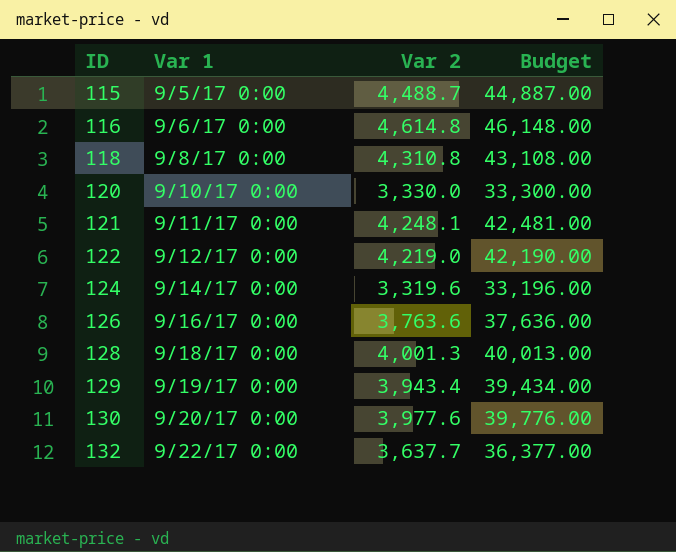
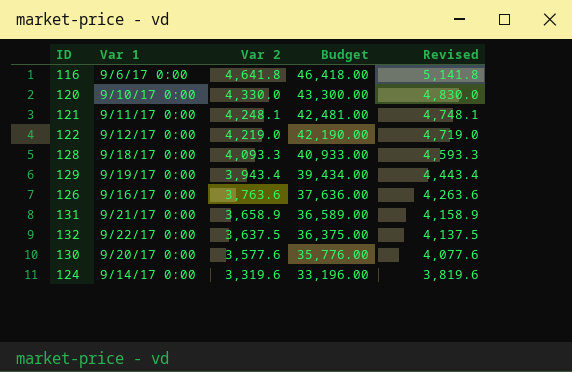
row order: ID ascending -> Var 2 descending
column Revised | formula: none -> [Var 2] + 500
row 115: 9/5/17 0:00 | 4,488.7 | 44,887.00 -> none
row 118: 9/8/17 0:00 | 4,310.8 | 43,108.00 -> none
116 | Var 2: 4,614.8 -> 4,641.8
116 | Budget: 46,148.00 -> 46,418.00
120 | Var 2: 3,330.0 -> 4,330.0
120 | Budget: 33,300.00 -> 43,300.00
128 | Var 2: 4,001.3 -> 4,093.3
128 | Budget: 40,013.00 -> 40,933.00
row 131: none -> 9/21/17 0:00 | 3,658.9 | 36,589.00 | 4,158.9
132 | Var 2: 3,637.7 -> 3,637.5
132 | Budget: 36,377.00 -> 36,375.00
130 | Var 2: 3,977.6 -> 3,577.6
130 | Budget: 39,776.00 -> 35,776.00

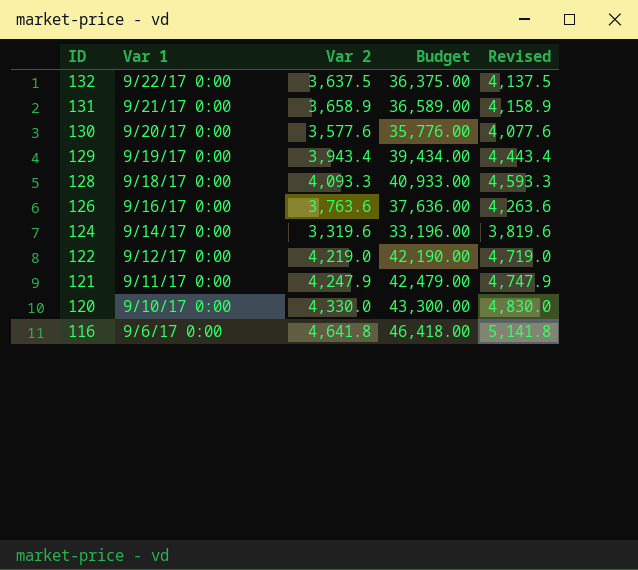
row order: Var 2 descending -> ID descending
121 | Var 2: 4,248.1 -> 4,247.9
121 | Budget: 42,481.00 -> 42,479.00
121 | Revised: 4,748.1 -> 4,747.9

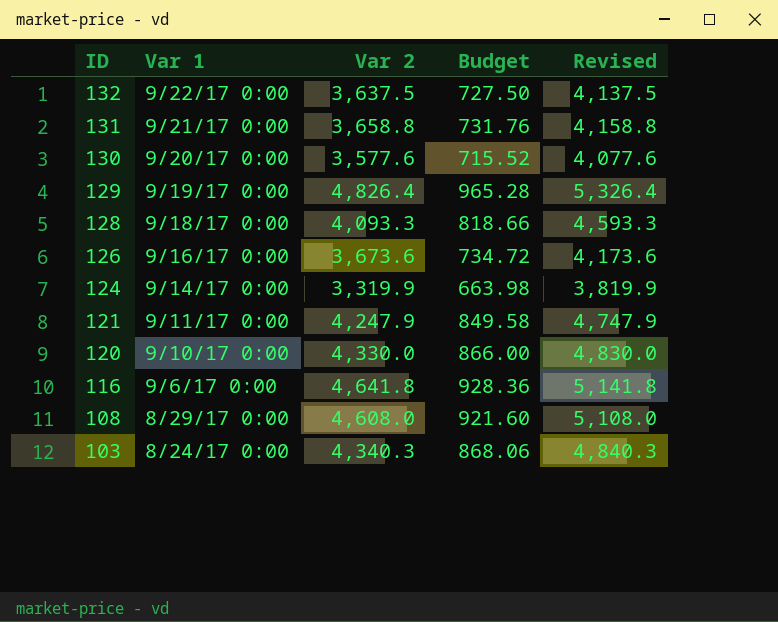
column Budget | formula: [Var 2] * 10 -> [Var 2] * 0.2
row 122: 9/12/17 0:00 | 4,219.0 | 42,190.00 | 4,719.0 -> none
131 | Var 2: 3,658.9 -> 3,658.8
131 | Revised: 4,158.9 -> 4,158.8
129 | Var 2: 3,943.4 -> 4,826.4
129 | Revised: 4,443.4 -> 5,326.4
126 | Var 2: 3,763.6 -> 3,673.6
126 | Revised: 4,263.6 -> 4,173.6
124 | Var 2: 3,319.6 -> 3,319.9
124 | Revised: 3,819.6 -> 3,819.9
row 108: none -> 8/29/17 0:00 | 4,608.0 | 921.60 | 5,108.0
row 103: none -> 8/24/17 0:00 | 4,340.3 | 868.06 | 4,840.3

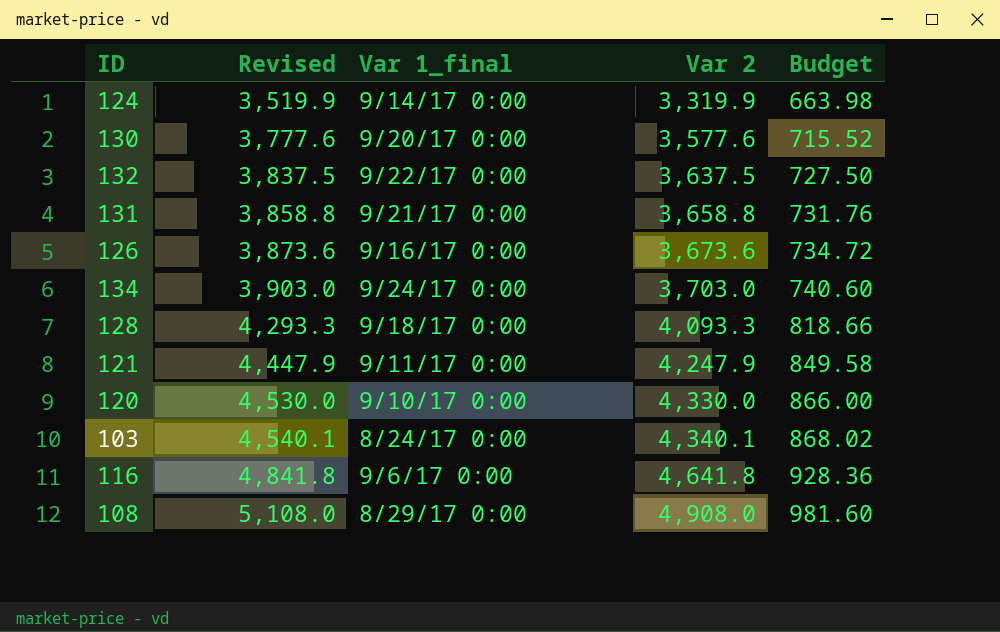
row order: ID descending -> Revised ascending
column Revised | formula: [Var 2] + 500 -> [Var 2] + 200
column Revised | position: 5 -> 2
column name: Var 1 -> Var 1_final
row 129: 9/19/17 0:00 | 4,826.4 | 965.28 | 5,326.4 -> none
row 134: none -> 3,903.0 | 9/24/17 0:00 | 3,703.0 | 740.60
103 | Var 2: 4,340.3 -> 4,340.1
103 | Budget: 868.06 -> 868.02
108 | Var 2: 4,608.0 -> 4,908.0
108 | Budget: 921.60 -> 981.60

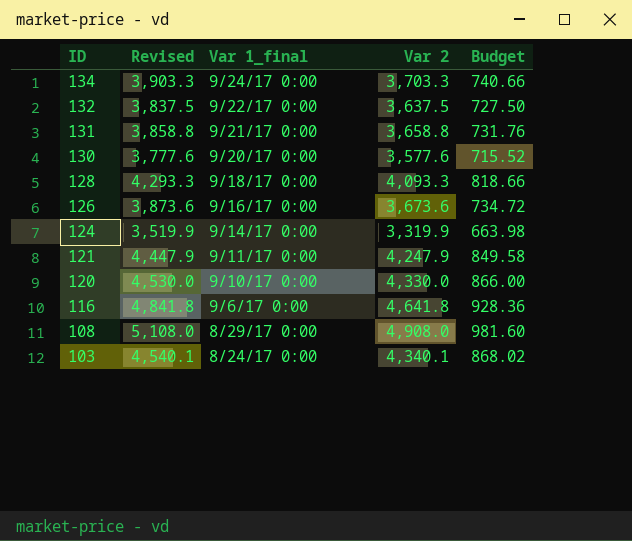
row order: Revised ascending -> ID descending
134 | Revised: 3,903.0 -> 3,903.3
134 | Var 2: 3,703.0 -> 3,703.3
134 | Budget: 740.60 -> 740.66

